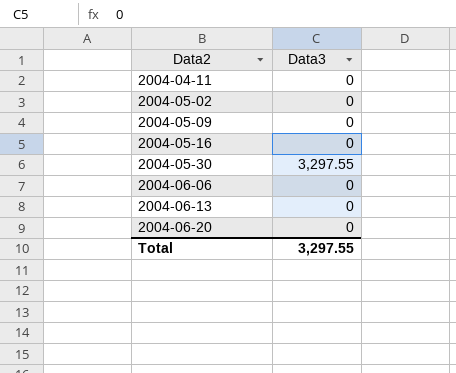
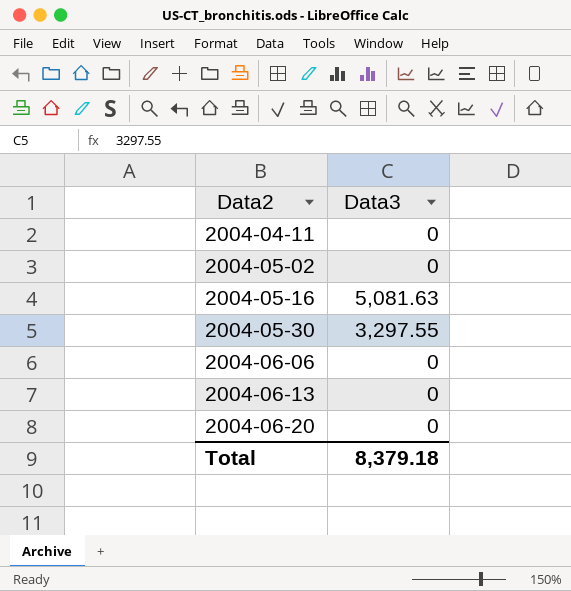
row 2004-05-09: 0 -> none
2004-05-16 | Data3: 0 -> 5,081.63
Total | Data3: 3,297.55 -> 8,379.18

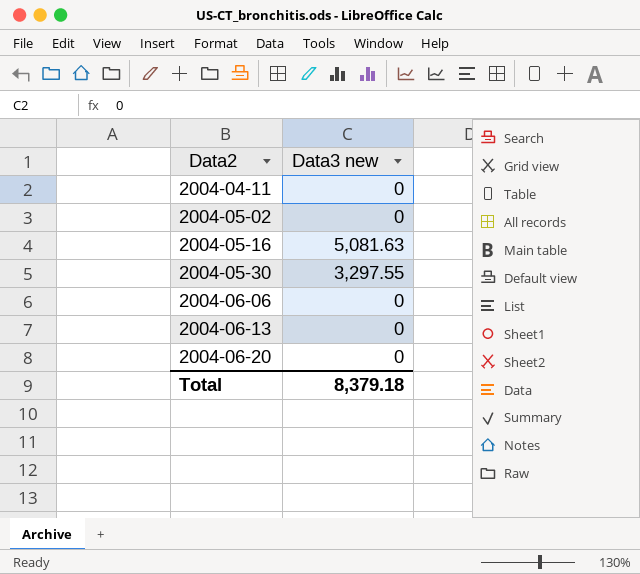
column name: Data3 -> Data3 new

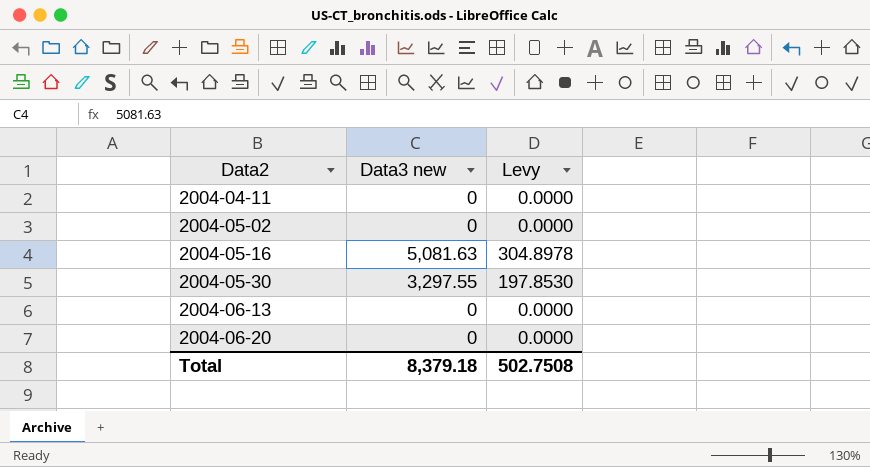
column Levy | formula: none -> [Data3 new] * 0.06
row 2004-06-06: 0 -> none

